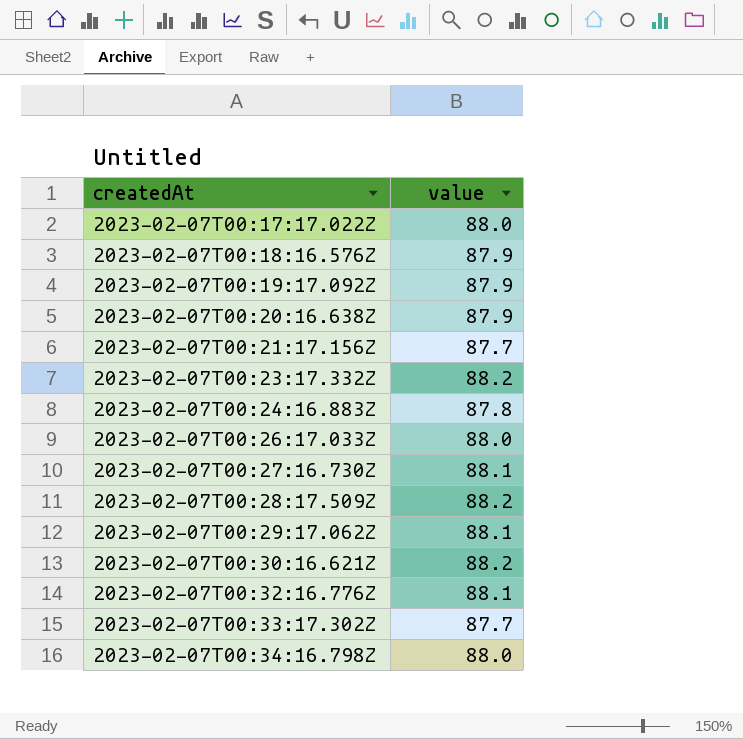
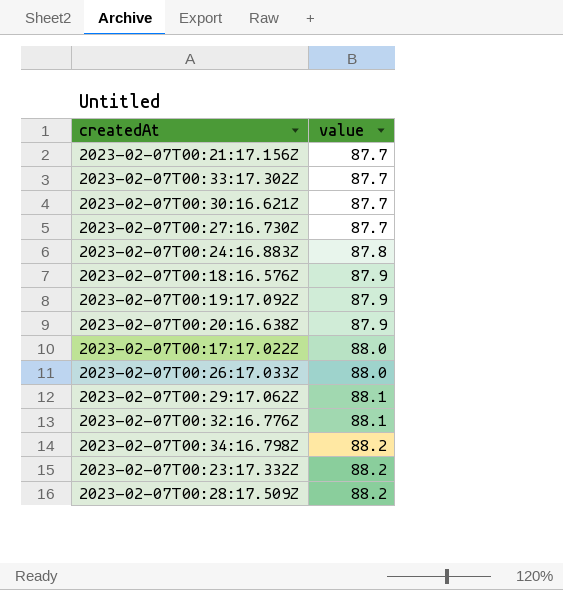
row order: createdAt ascending -> value ascending
2023-02-07T00:30:16.621Z | value: 88.2 -> 87.7
2023-02-07T00:27:16.730Z | value: 88.1 -> 87.7
2023-02-07T00:34:16.798Z | value: 88.0 -> 88.2

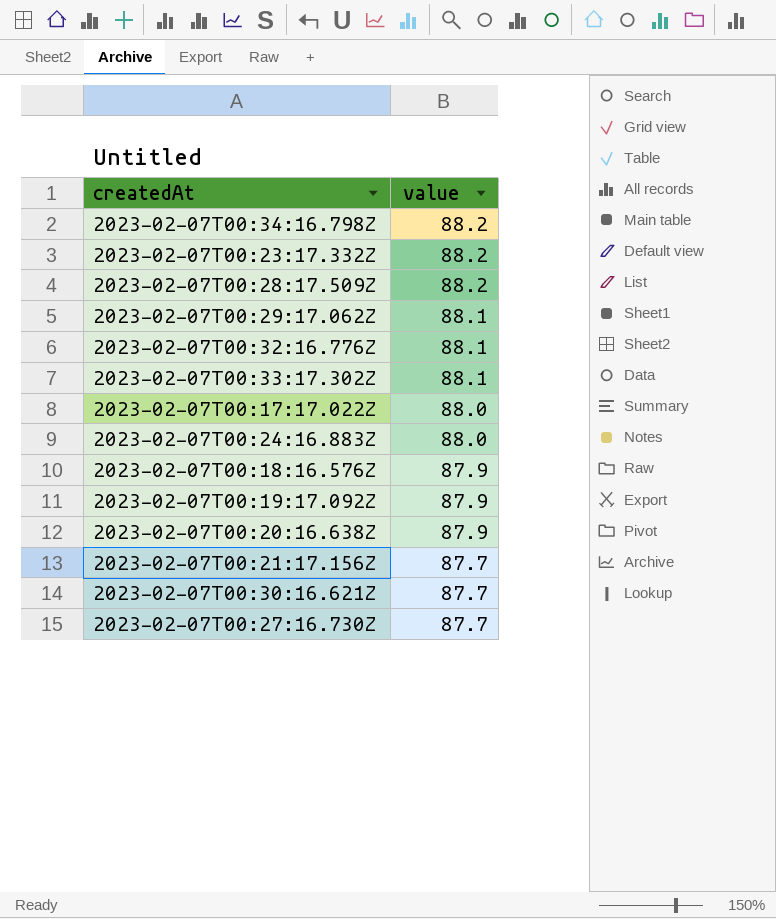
row order: value ascending -> value descending
row 2023-02-07T00:26:17.033Z: 88.0 -> none
2023-02-07T00:33:17.302Z | value: 87.7 -> 88.1
2023-02-07T00:24:16.883Z | value: 87.8 -> 88.0

